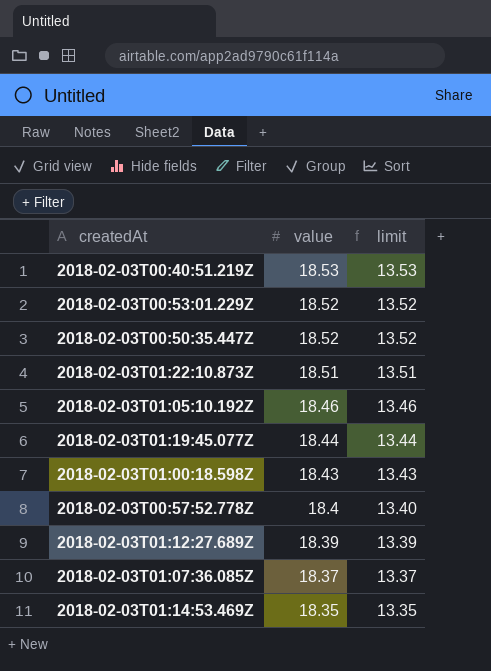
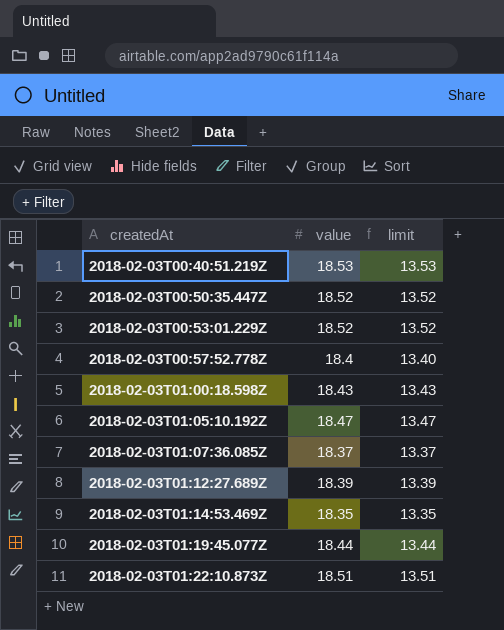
row order: value descending -> createdAt ascending
2018-02-03T01:05:10.192Z | value: 18.46 -> 18.47
2018-02-03T01:05:10.192Z | limit: 13.46 -> 13.47

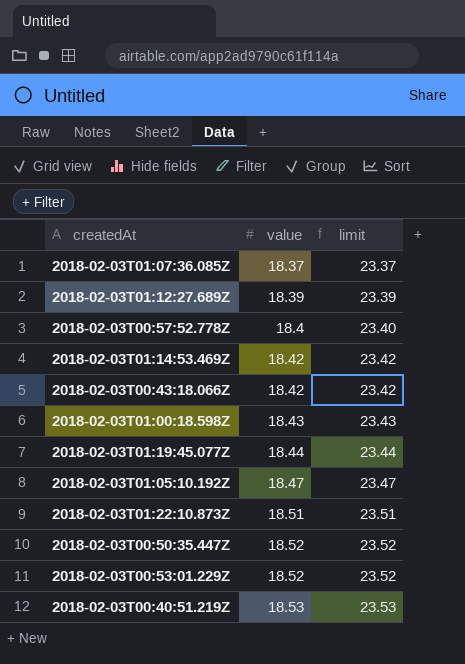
row order: createdAt ascending -> value ascending
column limit | formula: [value] - 5 -> [value] + 5
2018-02-03T01:14:53.469Z | value: 18.35 -> 18.42
row 2018-02-03T00:43:18.066Z: none -> 18.42 | 23.42

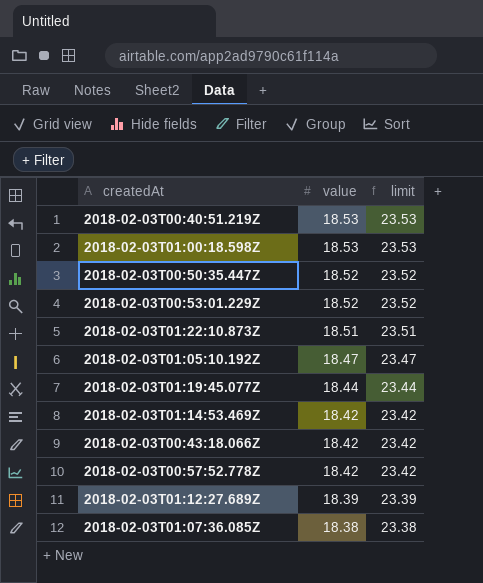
row order: value ascending -> value descending
2018-02-03T01:00:18.598Z | value: 18.43 -> 18.53
2018-02-03T01:00:18.598Z | limit: 23.43 -> 23.53
2018-02-03T00:57:52.778Z | value: 18.4 -> 18.42
2018-02-03T00:57:52.778Z | limit: 23.40 -> 23.42
2018-02-03T01:07:36.085Z | value: 18.37 -> 18.38
2018-02-03T01:07:36.085Z | limit: 23.37 -> 23.38

